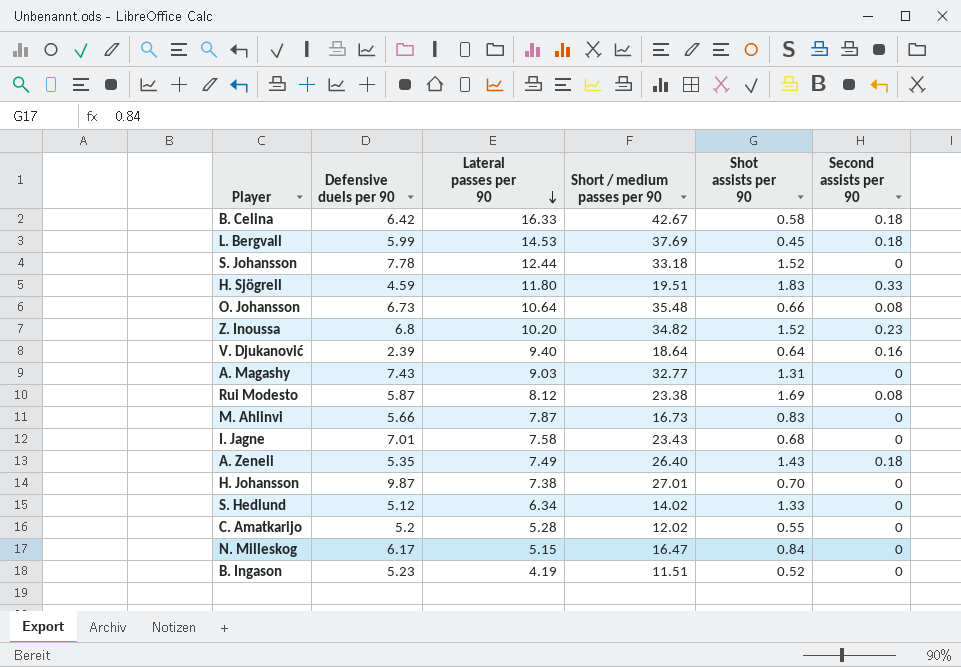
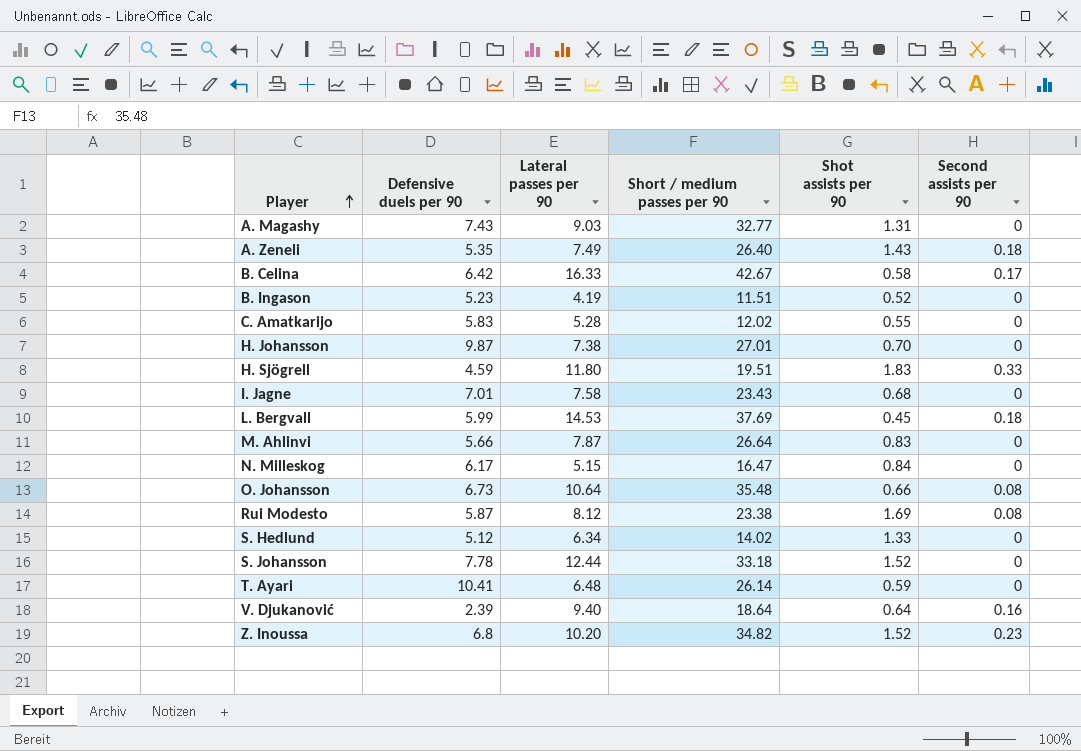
row order: Lateral passes per 90 descending -> Player ascending
B. Celina | Second assists per 90: 0.18 -> 0.17
C. Amatkarijo | Defensive duels per 90: 5.2 -> 5.83
M. Ahlinvi | Short / medium passes per 90: 16.73 -> 26.64
row T. Ayari: none -> 10.41 | 6.48 | 26.14 | 0.59 | 0

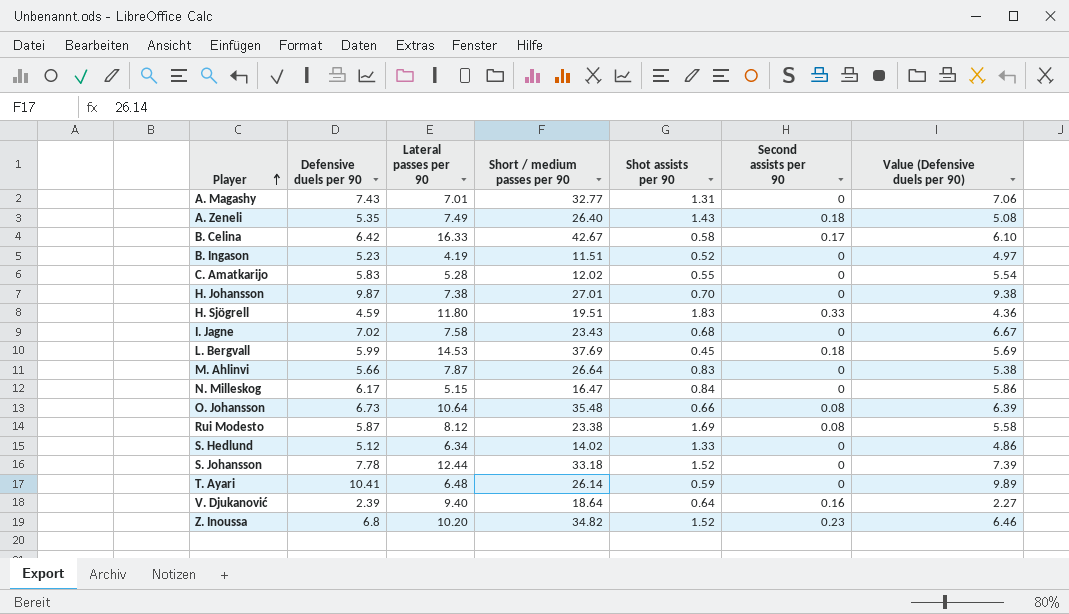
column Value (Defensive duels per 90) | formula: none -> [Defensive duels per 90] * 0.95
A. Magashy | Lateral passes per 90: 9.03 -> 7.01
I. Jagne | Defensive duels per 90: 7.01 -> 7.02

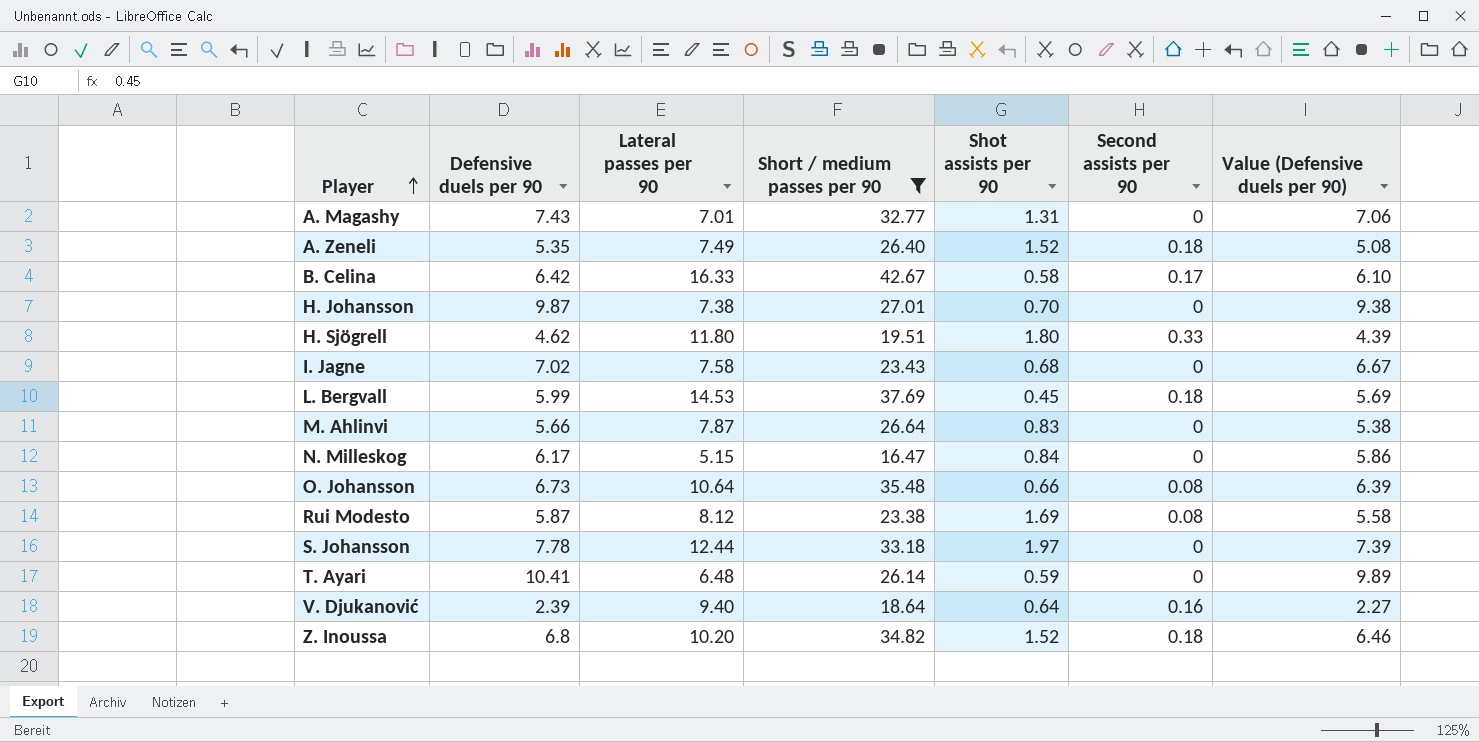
filter: none -> Short / medium passes per 90 >= 16.47
A. Zeneli | Shot assists per 90: 1.43 -> 1.52
H. Sjögrell | Defensive duels per 90: 4.59 -> 4.62
H. Sjögrell | Shot assists per 90: 1.83 -> 1.80
H. Sjögrell | Value (Defensive duels per 90): 4.36 -> 4.39
S. Johansson | Shot assists per 90: 1.52 -> 1.97
Z. Inoussa | Second assists per 90: 0.23 -> 0.18

